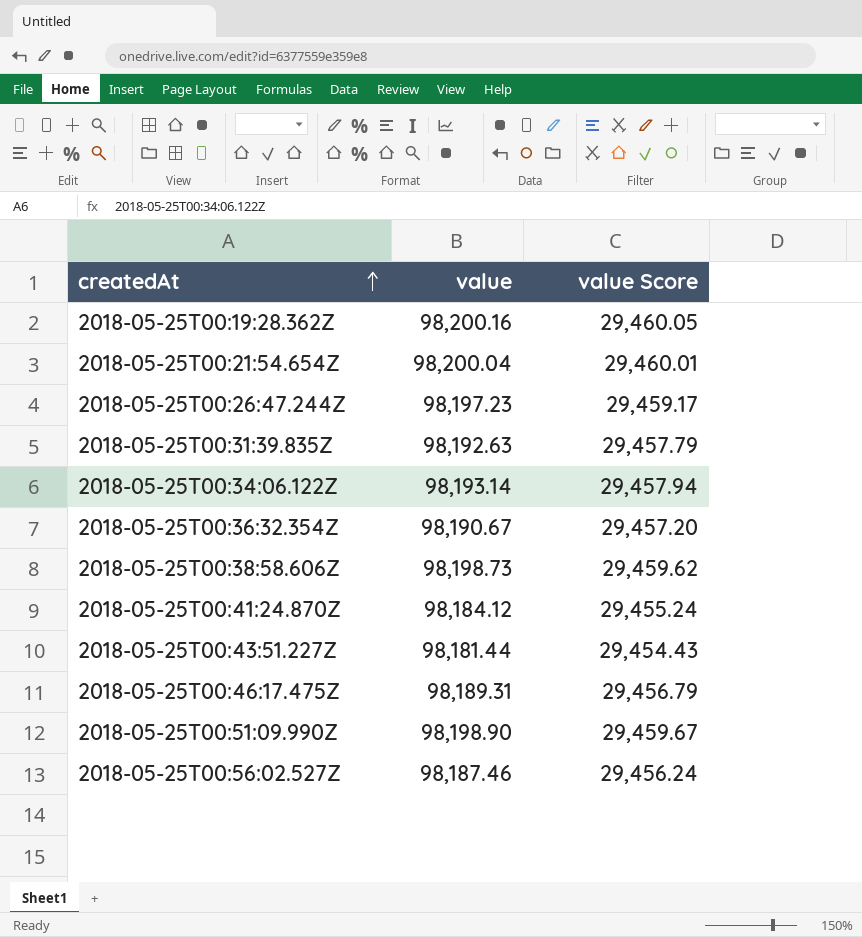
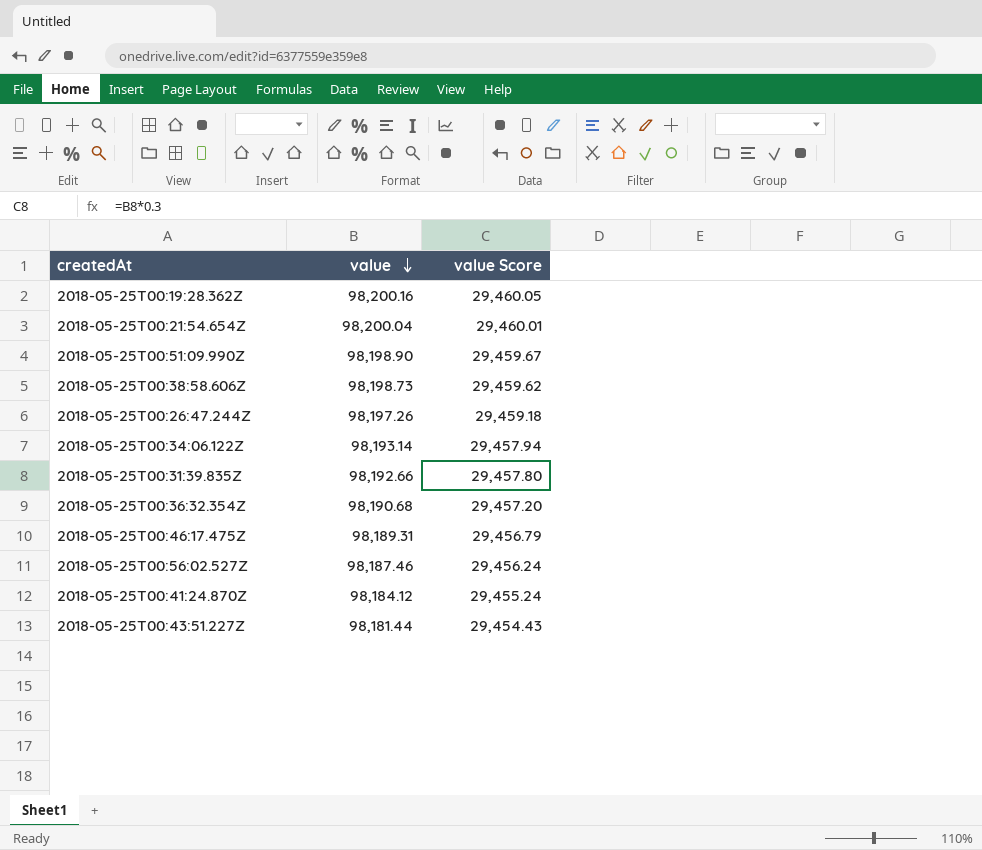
row order: createdAt ascending -> value descending
2018-05-25T00:26:47.244Z | value: 98,197.23 -> 98,197.26
2018-05-25T00:26:47.244Z | value Score: 29,459.17 -> 29,459.18
2018-05-25T00:31:39.835Z | value: 98,192.63 -> 98,192.66
2018-05-25T00:31:39.835Z | value Score: 29,457.79 -> 29,457.80
2018-05-25T00:36:32.354Z | value: 98,190.67 -> 98,190.68

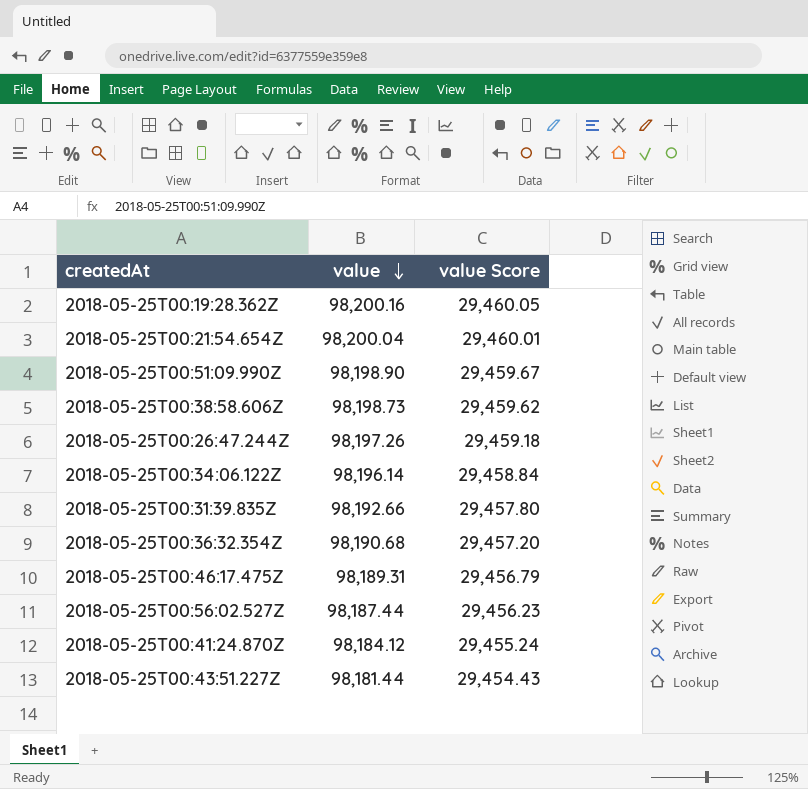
2018-05-25T00:34:06.122Z | value: 98,193.14 -> 98,196.14
2018-05-25T00:34:06.122Z | value Score: 29,457.94 -> 29,458.84
2018-05-25T00:56:02.527Z | value: 98,187.46 -> 98,187.44
2018-05-25T00:56:02.527Z | value Score: 29,456.24 -> 29,456.23

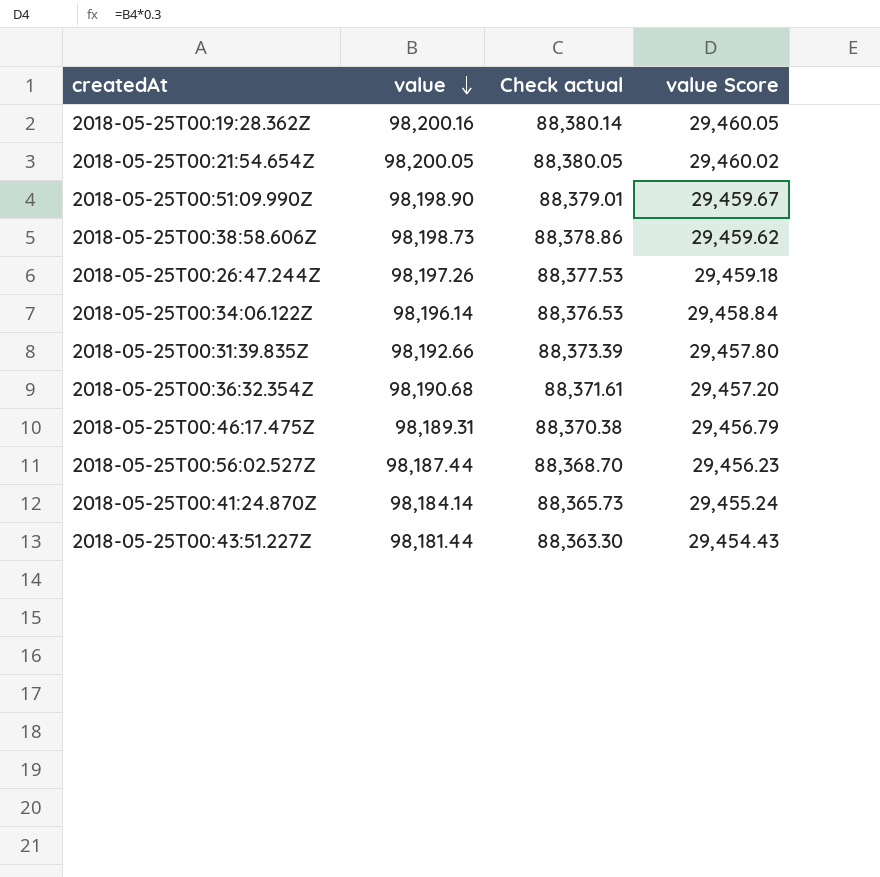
column Check actual | formula: none -> [value] * 0.9
2018-05-25T00:21:54.654Z | value: 98,200.04 -> 98,200.05
2018-05-25T00:21:54.654Z | value Score: 29,460.01 -> 29,460.02
2018-05-25T00:41:24.870Z | value: 98,184.12 -> 98,184.14

